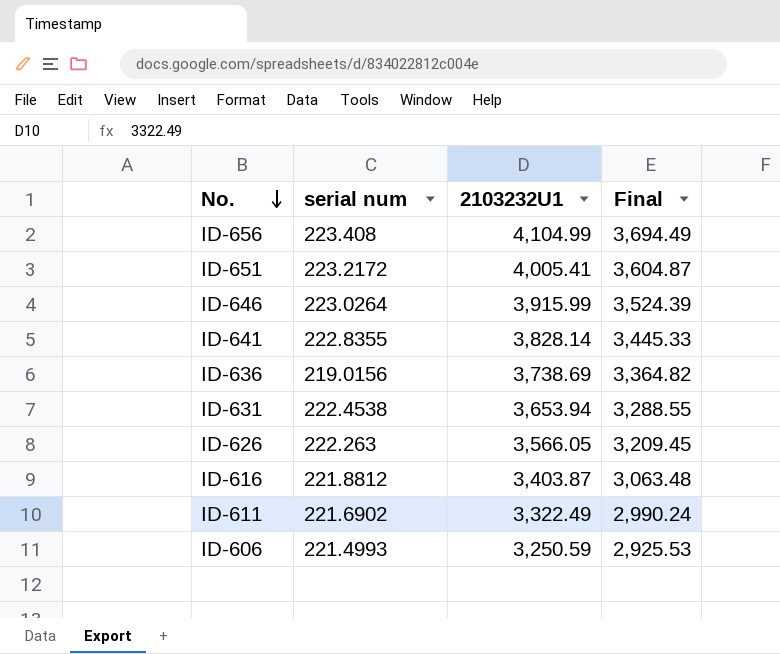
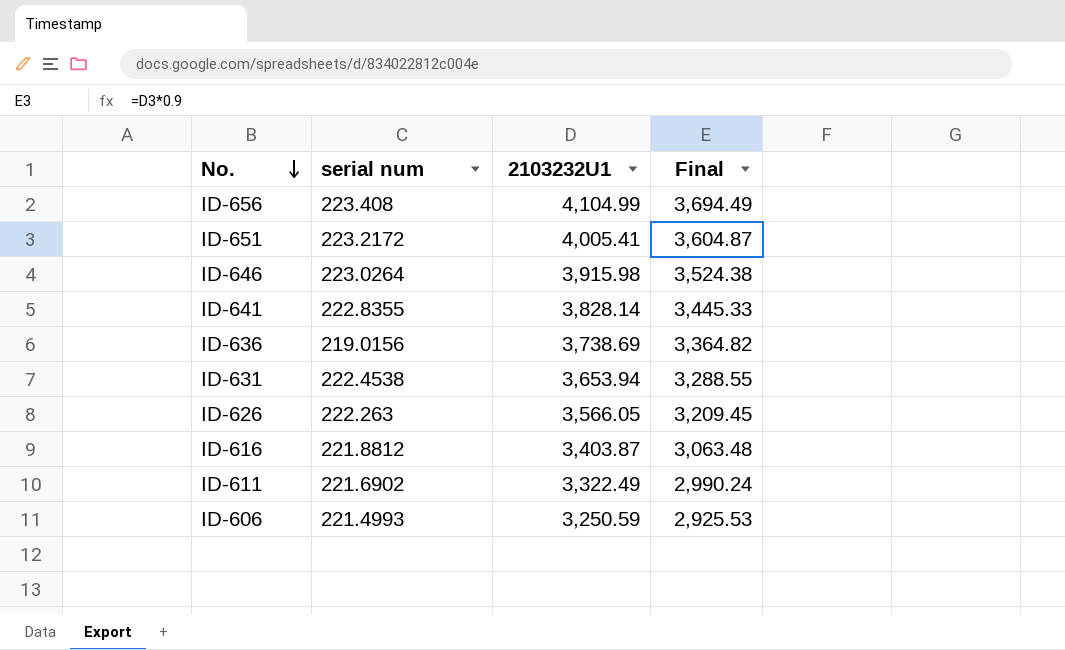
ID-646 | 2103232U1: 3,915.99 -> 3,915.98
ID-646 | Final: 3,524.39 -> 3,524.38

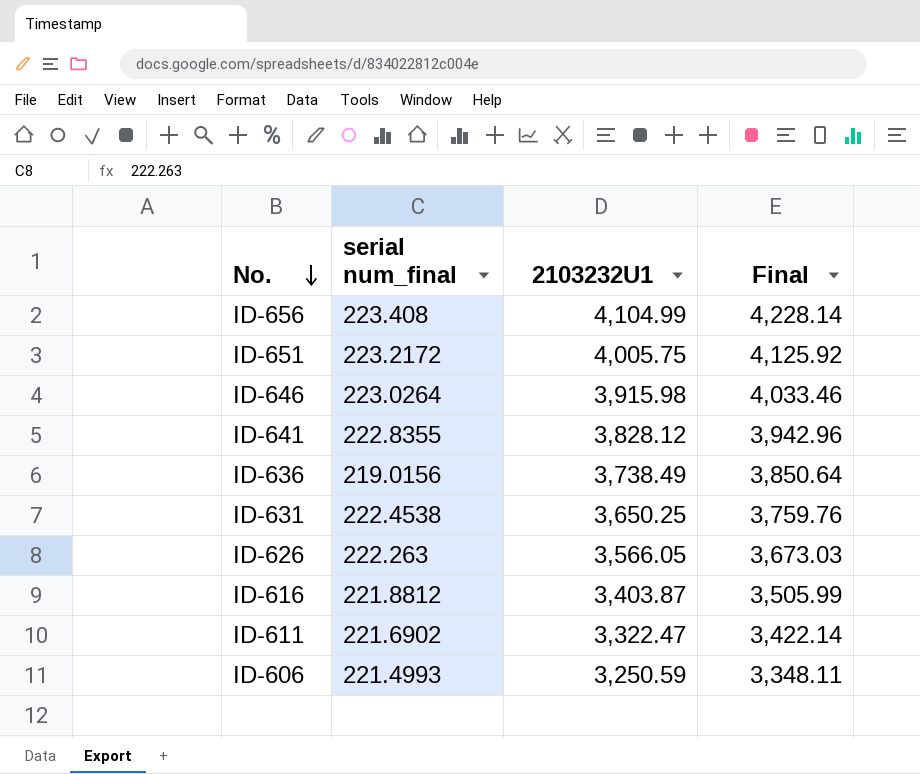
column name: serial num -> serial num_final
column Final | formula: [2103232U1] * 0.9 -> [2103232U1] * 1.03
ID-651 | 2103232U1: 4,005.41 -> 4,005.75
ID-641 | 2103232U1: 3,828.14 -> 3,828.12
ID-636 | 2103232U1: 3,738.69 -> 3,738.49
ID-631 | 2103232U1: 3,653.94 -> 3,650.25
ID-611 | 2103232U1: 3,322.49 -> 3,322.47

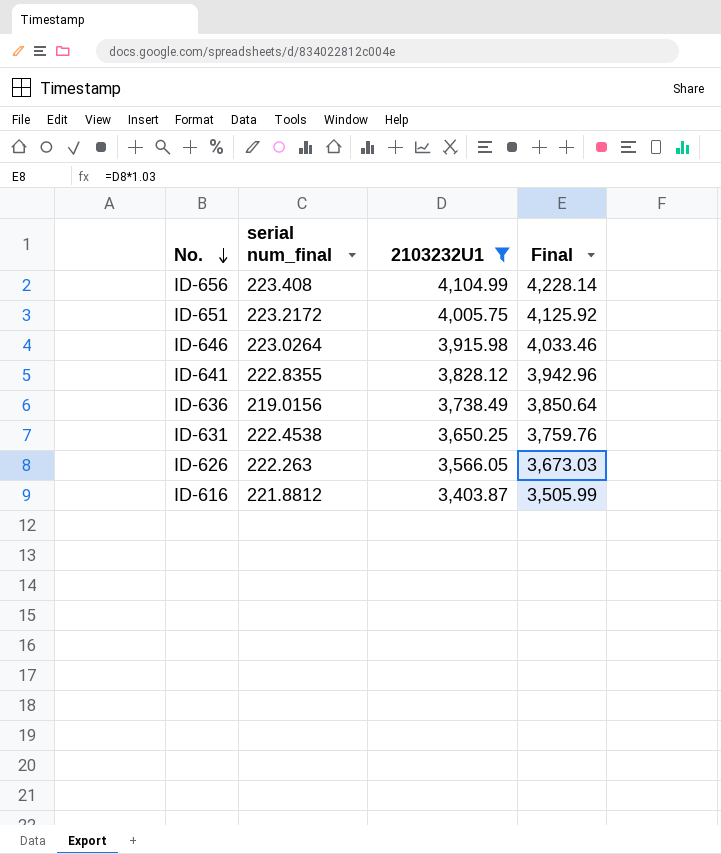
filter: none -> 2103232U1 >= 3,403.87

